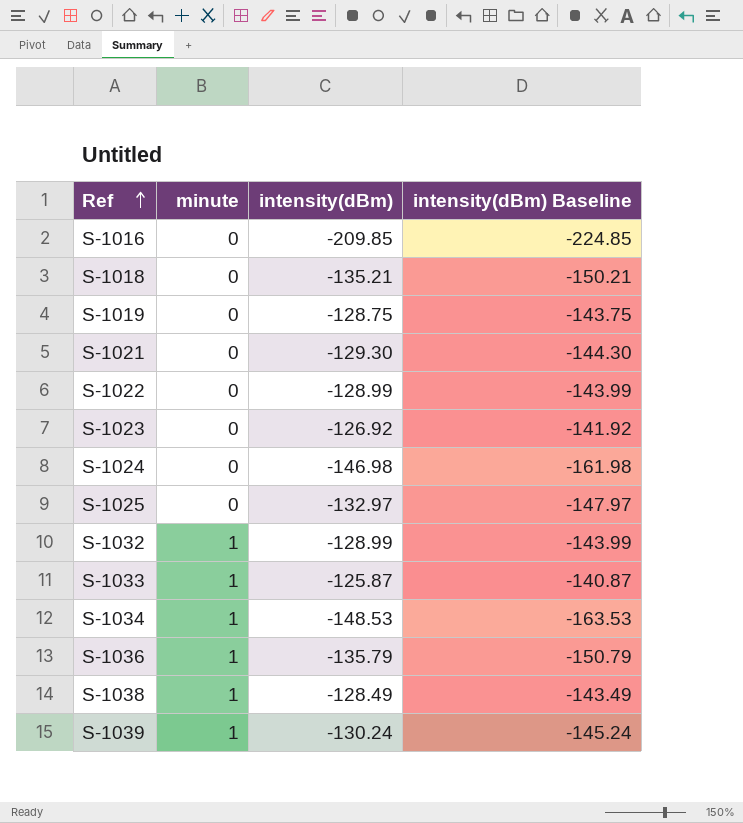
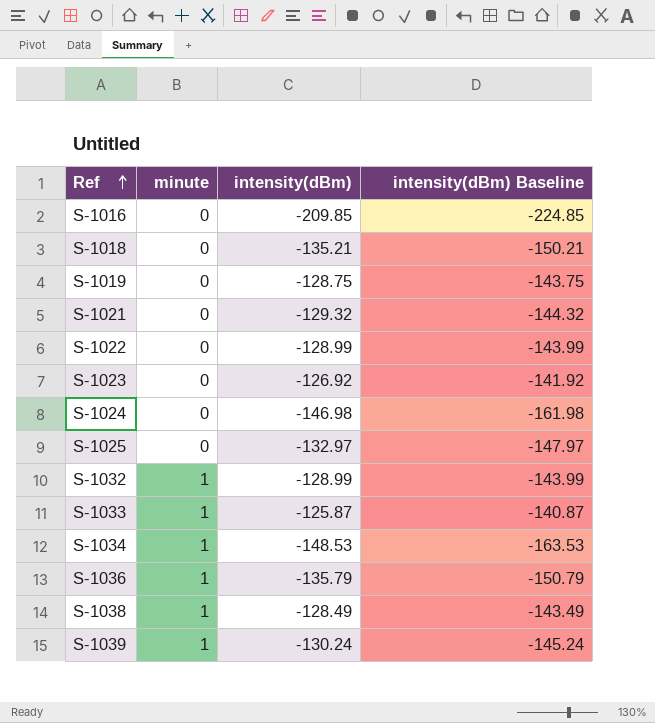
S-1021 | intensity(dBm): -129.30 -> -129.32
S-1021 | intensity(dBm) Baseline: -144.30 -> -144.32

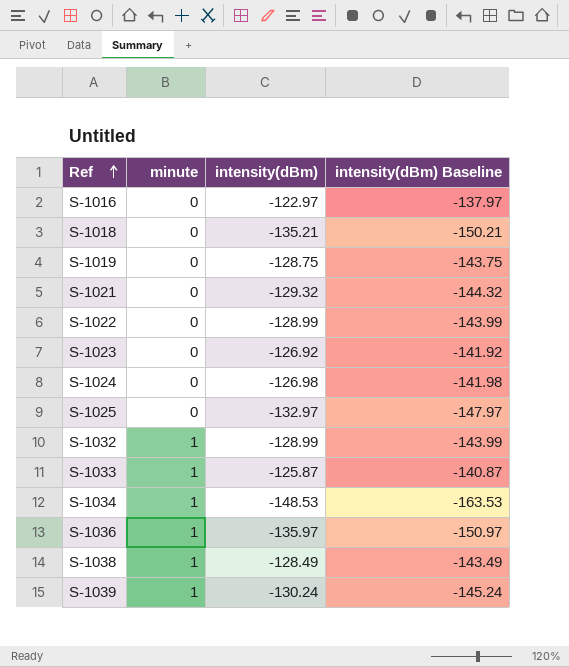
S-1016 | intensity(dBm): -209.85 -> -122.97
S-1016 | intensity(dBm) Baseline: -224.85 -> -137.97
S-1024 | intensity(dBm): -146.98 -> -126.98
S-1024 | intensity(dBm) Baseline: -161.98 -> -141.98
S-1036 | intensity(dBm): -135.79 -> -135.97
S-1036 | intensity(dBm) Baseline: -150.79 -> -150.97

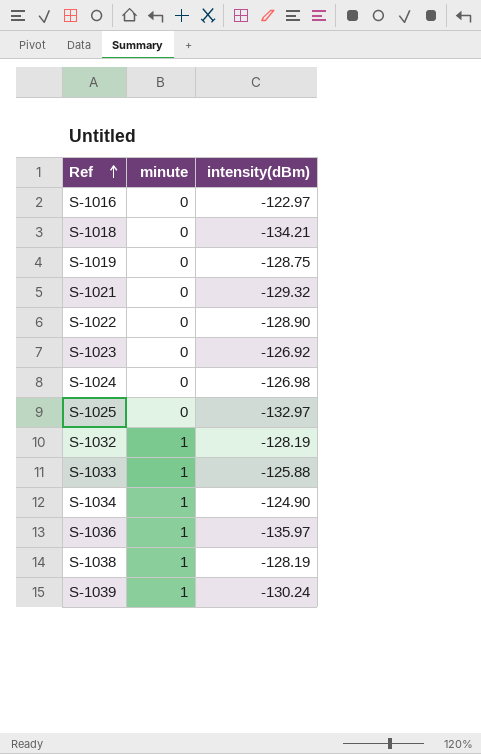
column intensity(dBm) Baseline | formula: [intensity(dBm)] - 15 -> none
S-1018 | intensity(dBm): -135.21 -> -134.21
S-1022 | intensity(dBm): -128.99 -> -128.90
S-1032 | intensity(dBm): -128.99 -> -128.19
S-1033 | intensity(dBm): -125.87 -> -125.88
S-1034 | intensity(dBm): -148.53 -> -124.90
S-1038 | intensity(dBm): -128.49 -> -128.19

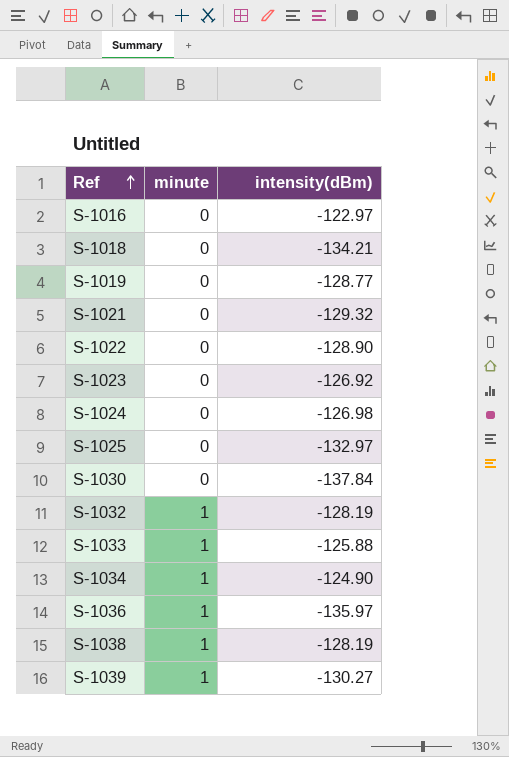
S-1019 | intensity(dBm): -128.75 -> -128.77
row S-1030: none -> 0 | -137.84
S-1039 | intensity(dBm): -130.24 -> -130.27

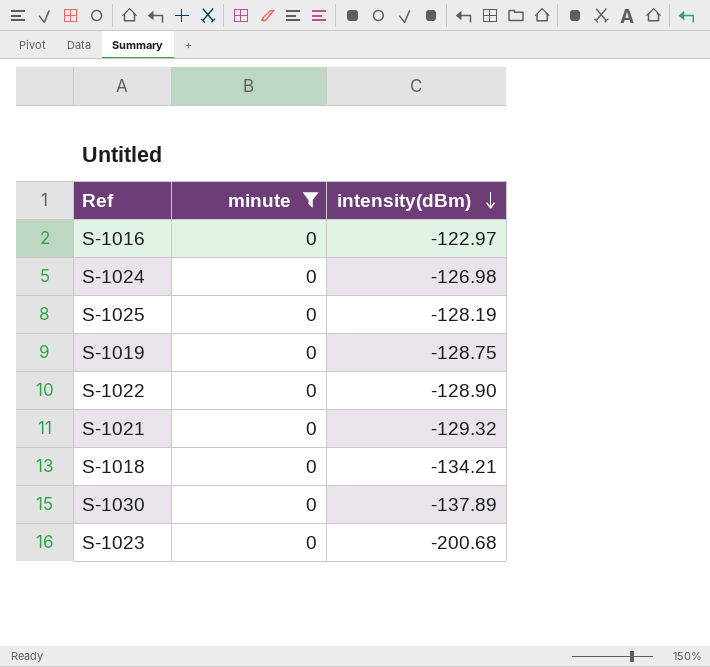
filter: none -> minute = 0
row order: Ref ascending -> intensity(dBm) descending
S-1025 | intensity(dBm): -132.97 -> -128.19
S-1019 | intensity(dBm): -128.77 -> -128.75
S-1030 | intensity(dBm): -137.84 -> -137.89
S-1023 | intensity(dBm): -126.92 -> -200.68

